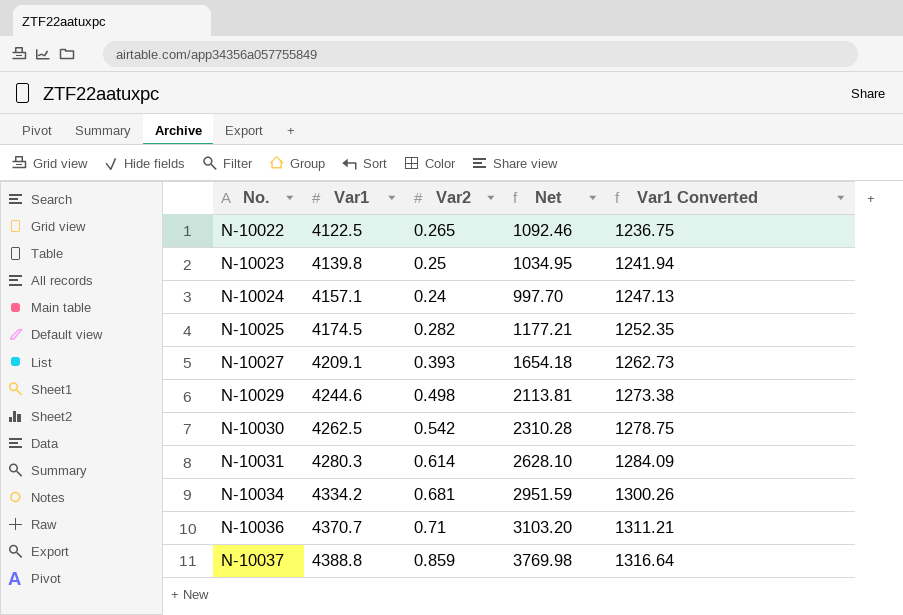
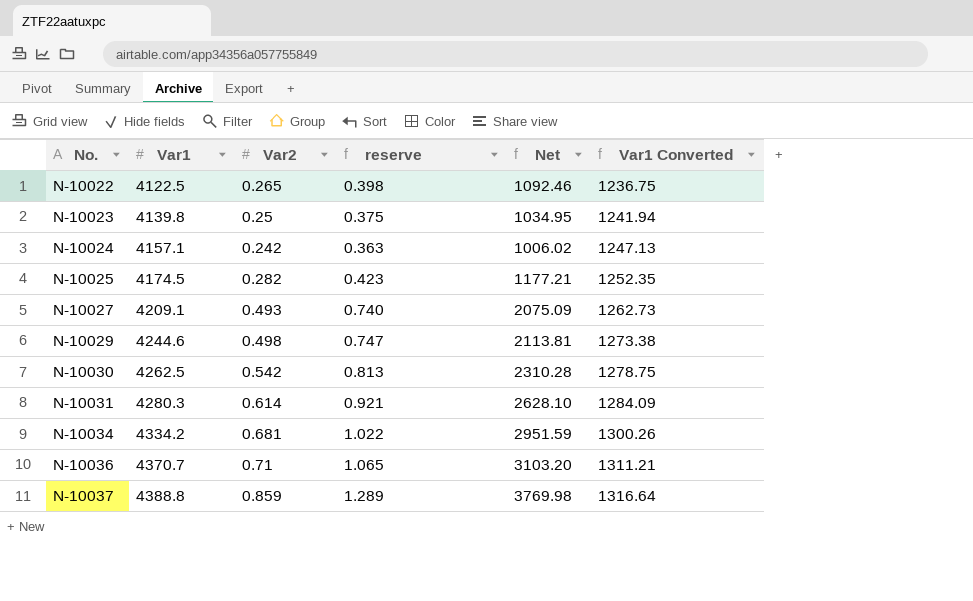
column reserve | formula: none -> [Var2] * 1.5
N-10024 | Var2: 0.24 -> 0.242
N-10024 | Net: 997.70 -> 1006.02
N-10027 | Var2: 0.393 -> 0.493
N-10027 | Net: 1654.18 -> 2075.09

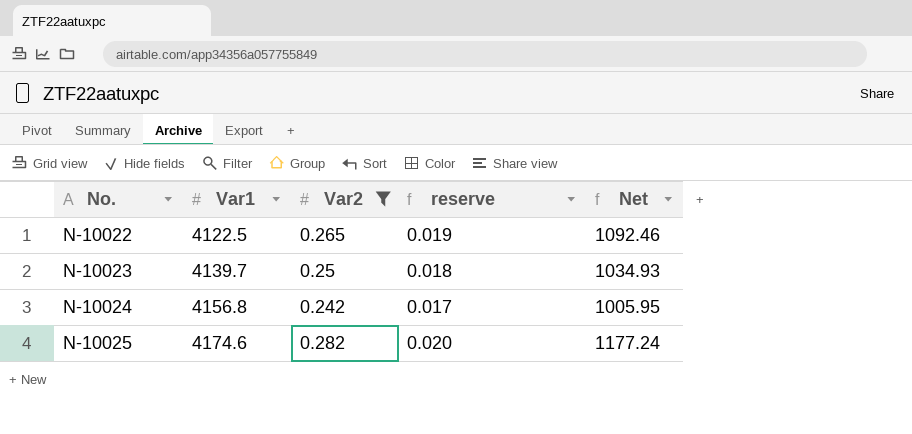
filter: none -> Var2 <= 0.282
column Var1 Converted | formula: [Var1] * 0.3 -> none
column reserve | formula: [Var2] * 1.5 -> [Var2] * 0.07
N-10023 | Var1: 4139.8 -> 4139.7
N-10023 | Net: 1034.95 -> 1034.93
N-10024 | Var1: 4157.1 -> 4156.8
N-10024 | Net: 1006.02 -> 1005.95
N-10025 | Var1: 4174.5 -> 4174.6
N-10025 | Net: 1177.21 -> 1177.24

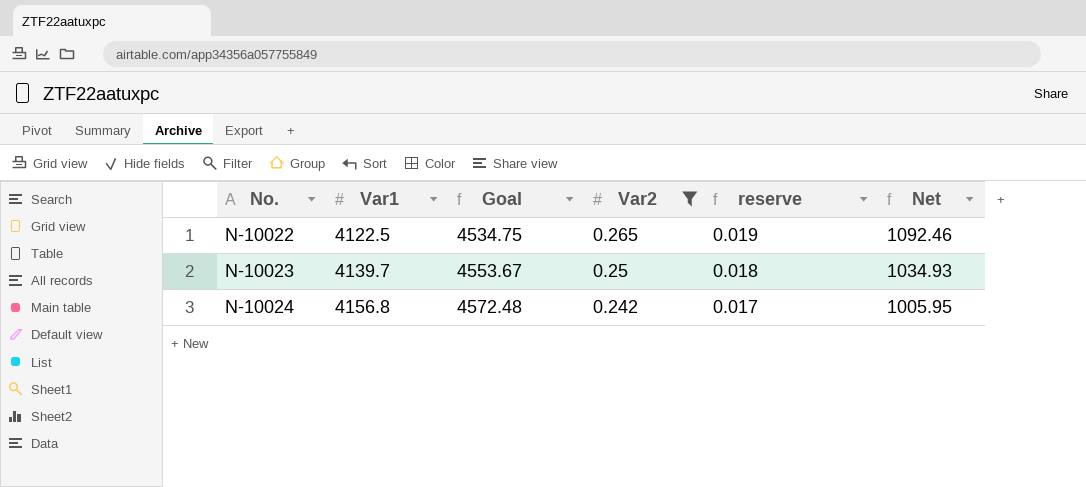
column Goal | formula: none -> [Var1] * 1.1
row N-10025: 4174.6 | 0.282 | 0.020 | 1177.24 -> none

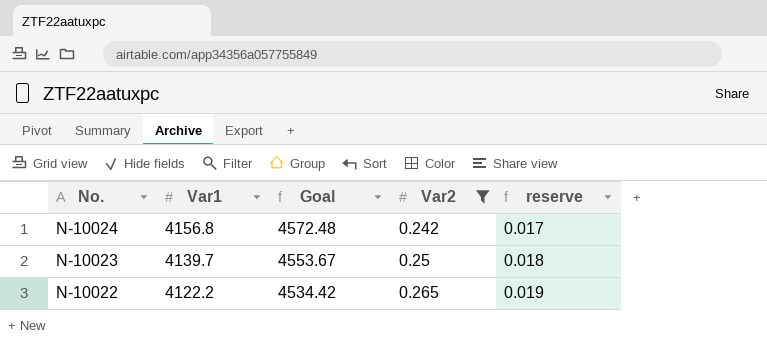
row order: No. ascending -> No. descending
column Net | formula: [Var1] * [Var2] -> none
N-10022 | Var1: 4122.5 -> 4122.2
N-10022 | Goal: 4534.75 -> 4534.42

